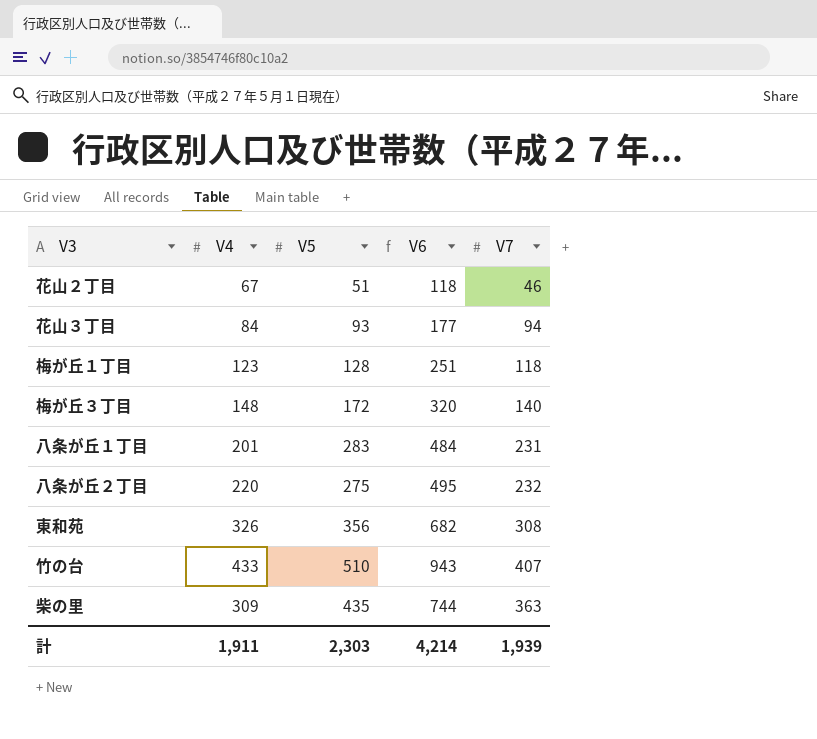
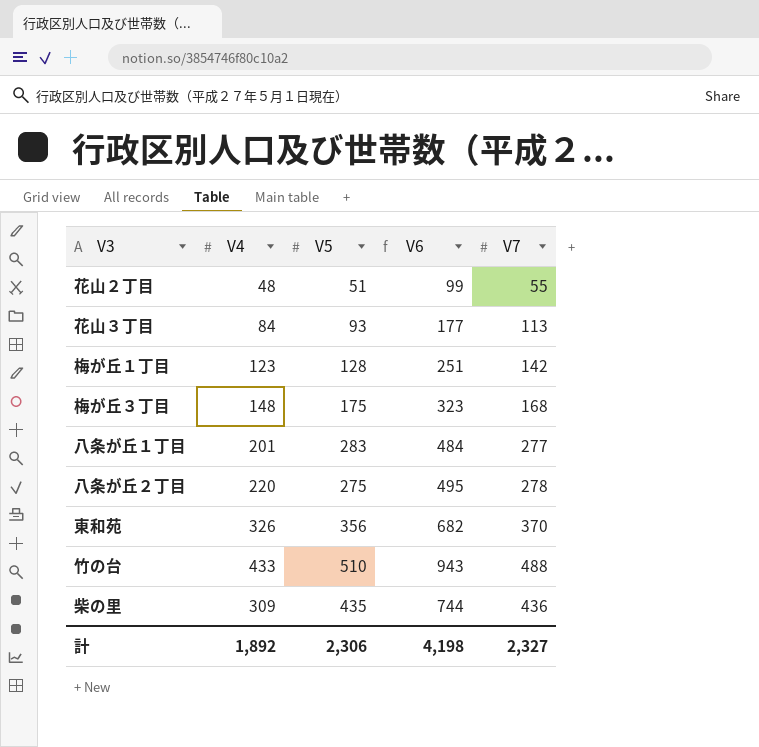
花山２丁目 | V4: 67 -> 48
花山２丁目 | V6: 118 -> 99
花山２丁目 | V7: 46 -> 55
花山３丁目 | V7: 94 -> 113
梅が丘１丁目 | V7: 118 -> 142
梅が丘３丁目 | V5: 172 -> 175
梅が丘３丁目 | V6: 320 -> 323
梅が丘３丁目 | V7: 140 -> 168
八条が丘１丁目 | V7: 231 -> 277
八条が丘２丁目 | V7: 232 -> 278
東和苑 | V7: 308 -> 370
竹の台 | V7: 407 -> 488
柴の里 | V7: 363 -> 436
計 | V4: 1,911 -> 1,892
計 | V5: 2,303 -> 2,306
計 | V6: 4,214 -> 4,198
計 | V7: 1,939 -> 2,327

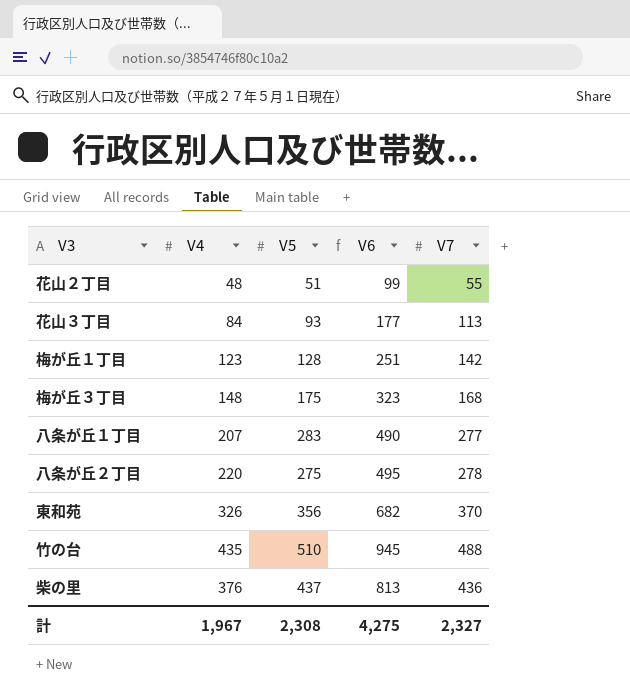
八条が丘１丁目 | V4: 201 -> 207
八条が丘１丁目 | V6: 484 -> 490
竹の台 | V4: 433 -> 435
竹の台 | V6: 943 -> 945
柴の里 | V4: 309 -> 376
柴の里 | V5: 435 -> 437
柴の里 | V6: 744 -> 813
計 | V4: 1,892 -> 1,967
計 | V5: 2,306 -> 2,308
計 | V6: 4,198 -> 4,275

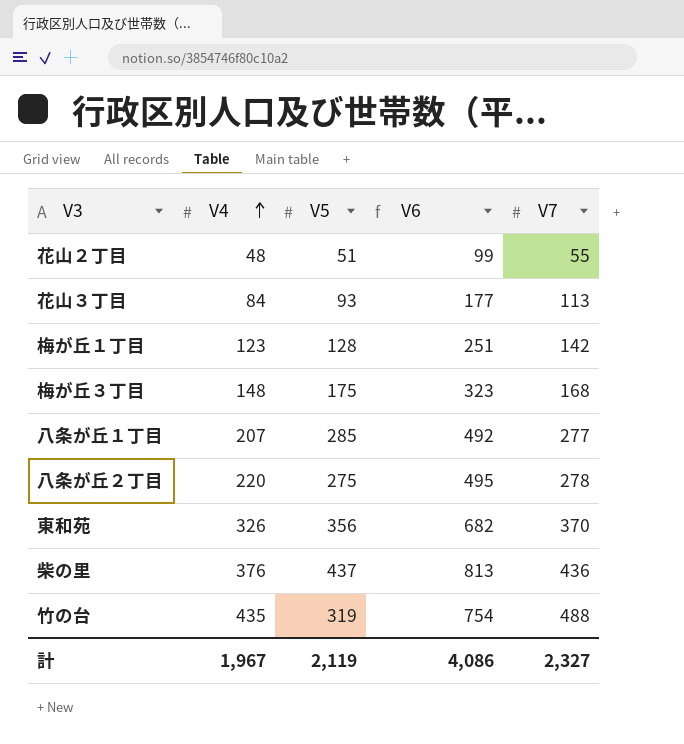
row order: none -> V4 ascending
八条が丘１丁目 | V5: 283 -> 285
八条が丘１丁目 | V6: 490 -> 492
竹の台 | V5: 510 -> 319
竹の台 | V6: 945 -> 754
計 | V5: 2,308 -> 2,119
計 | V6: 4,275 -> 4,086

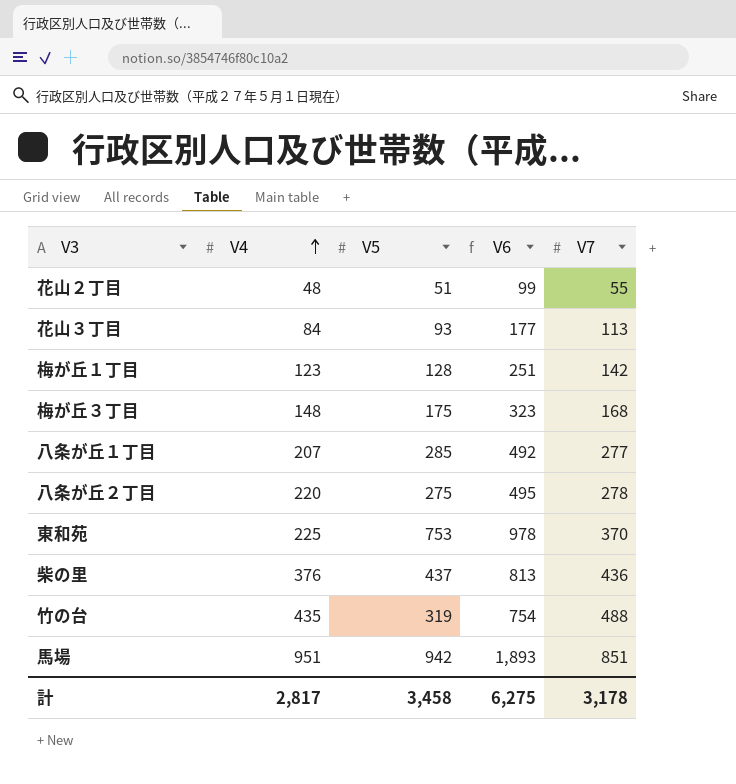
東和苑 | V4: 326 -> 225
東和苑 | V5: 356 -> 753
東和苑 | V6: 682 -> 978
row 馬場: none -> 951 | 942 | 1,893 | 851
計 | V4: 1,967 -> 2,817
計 | V5: 2,119 -> 3,458
計 | V6: 4,086 -> 6,275
計 | V7: 2,327 -> 3,178

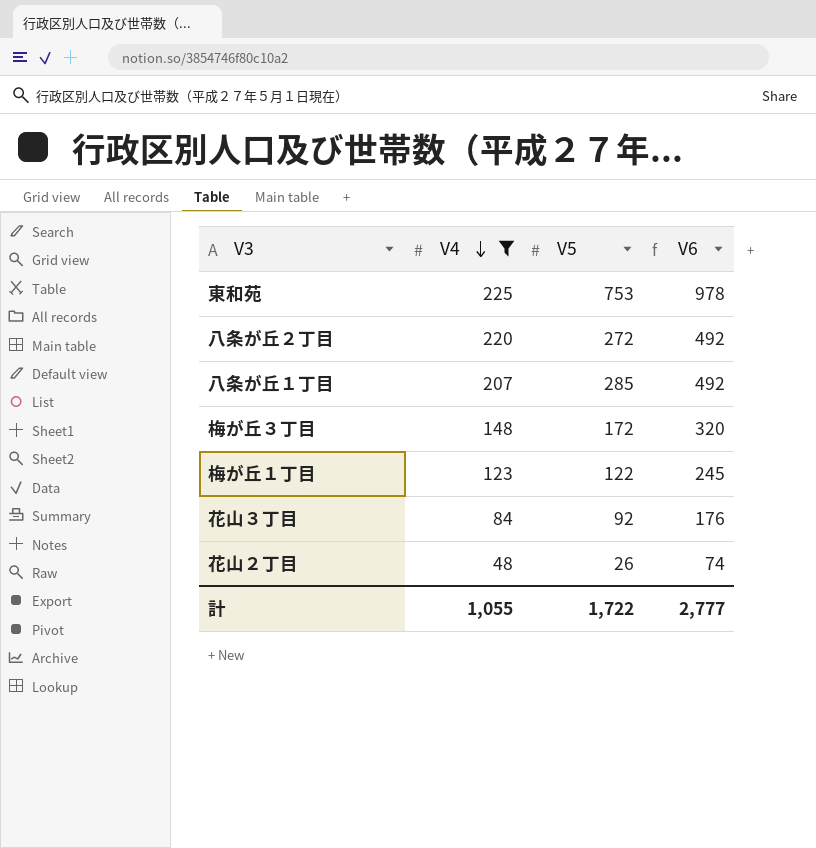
filter: none -> V4 <= 225
row order: V4 ascending -> V4 descending
column V7 | position: 5 -> none
八条が丘２丁目 | V5: 275 -> 272
八条が丘２丁目 | V6: 495 -> 492
梅が丘３丁目 | V5: 175 -> 172
梅が丘３丁目 | V6: 323 -> 320
梅が丘１丁目 | V5: 128 -> 122
梅が丘１丁目 | V6: 251 -> 245
花山３丁目 | V5: 93 -> 92
花山３丁目 | V6: 177 -> 176
花山２丁目 | V5: 51 -> 26
花山２丁目 | V6: 99 -> 74
計 | V4: 2,817 -> 1,055
計 | V5: 3,458 -> 1,722
計 | V6: 6,275 -> 2,777

